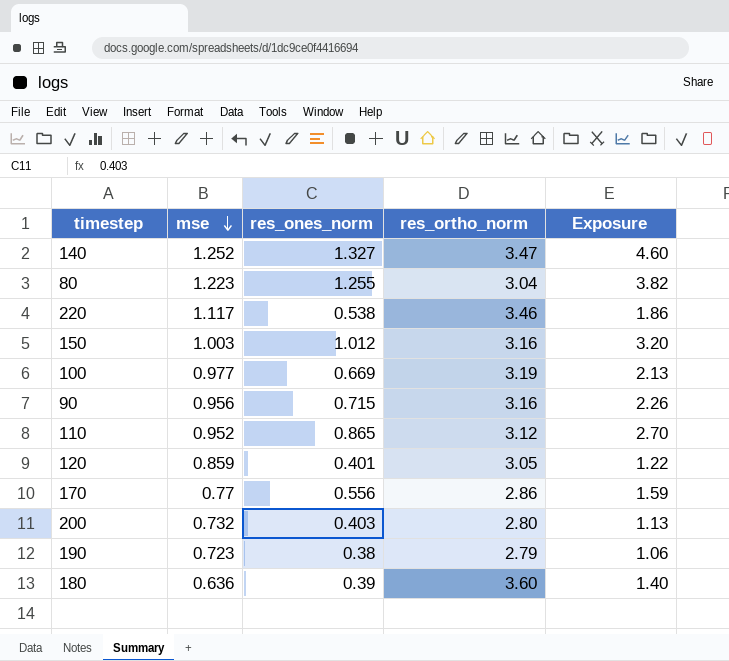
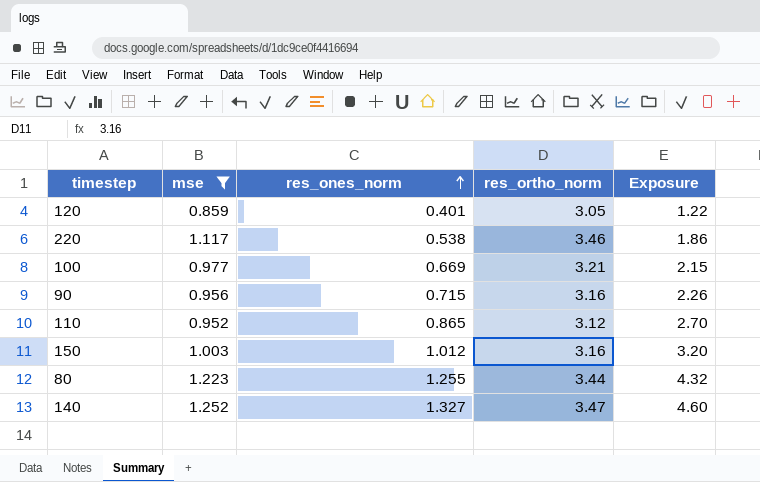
filter: none -> mse >= 0.859
row order: mse descending -> res_ones_norm ascending
100 | res_ortho_norm: 3.19 -> 3.21
100 | Exposure: 2.13 -> 2.15
80 | res_ortho_norm: 3.04 -> 3.44
80 | Exposure: 3.82 -> 4.32

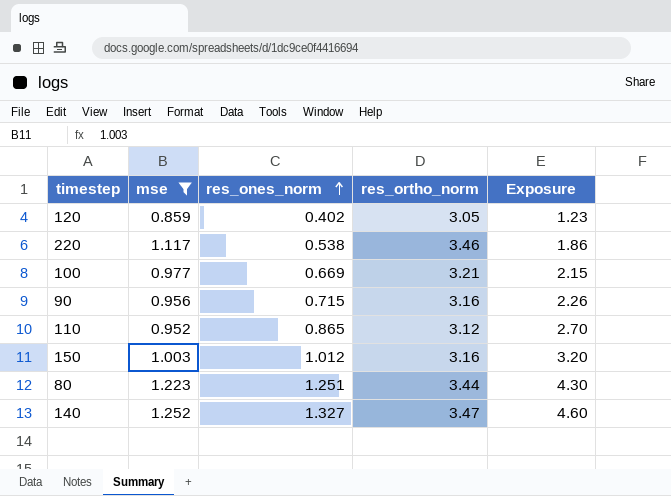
120 | res_ones_norm: 0.401 -> 0.402
120 | Exposure: 1.22 -> 1.23
80 | res_ones_norm: 1.255 -> 1.251
80 | Exposure: 4.32 -> 4.30

